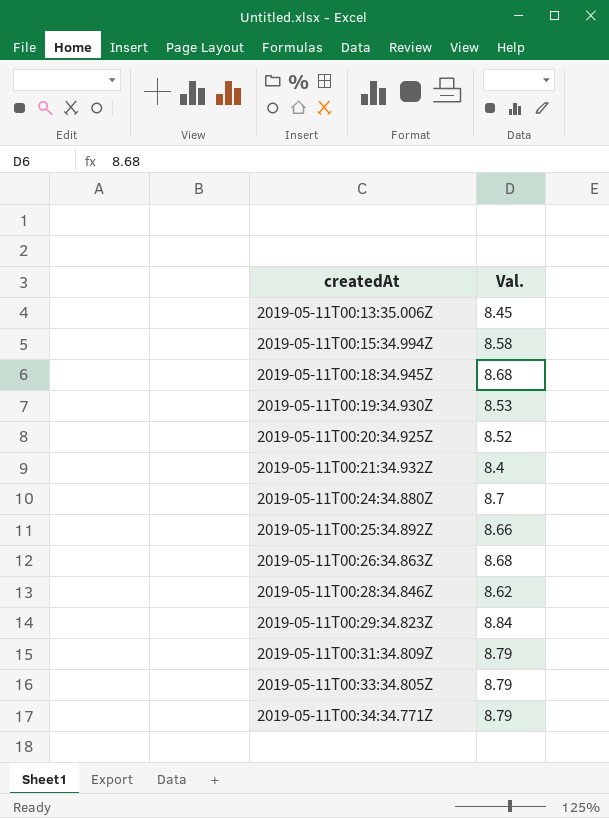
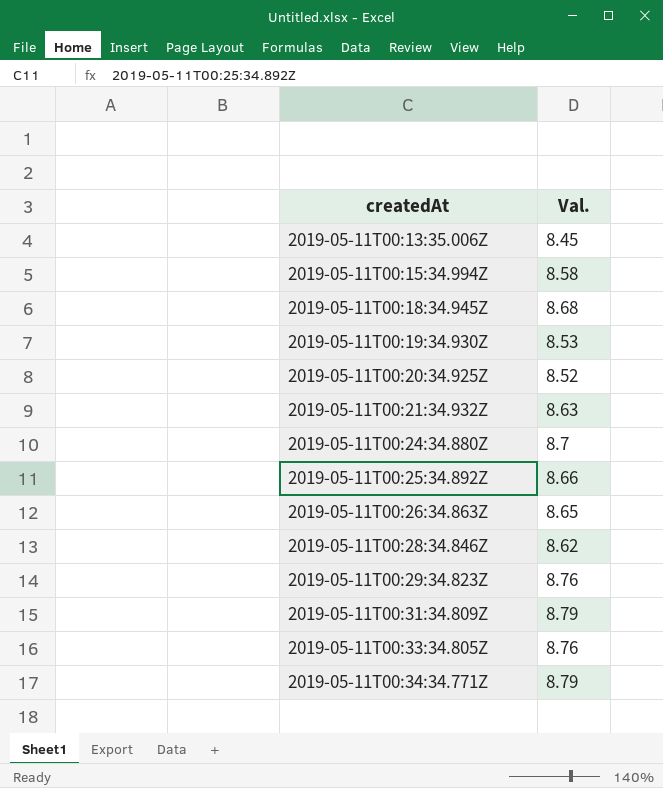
2019-05-11T00:21:34.932Z | Val.: 8.4 -> 8.63
2019-05-11T00:26:34.863Z | Val.: 8.68 -> 8.65
2019-05-11T00:29:34.823Z | Val.: 8.84 -> 8.76
2019-05-11T00:33:34.805Z | Val.: 8.79 -> 8.76

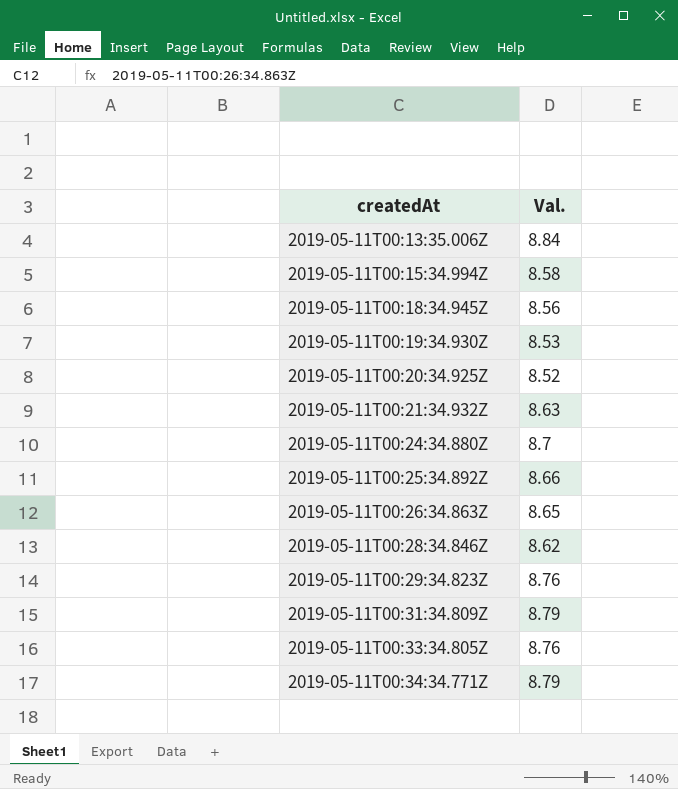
2019-05-11T00:13:35.006Z | Val.: 8.45 -> 8.84
2019-05-11T00:18:34.945Z | Val.: 8.68 -> 8.56

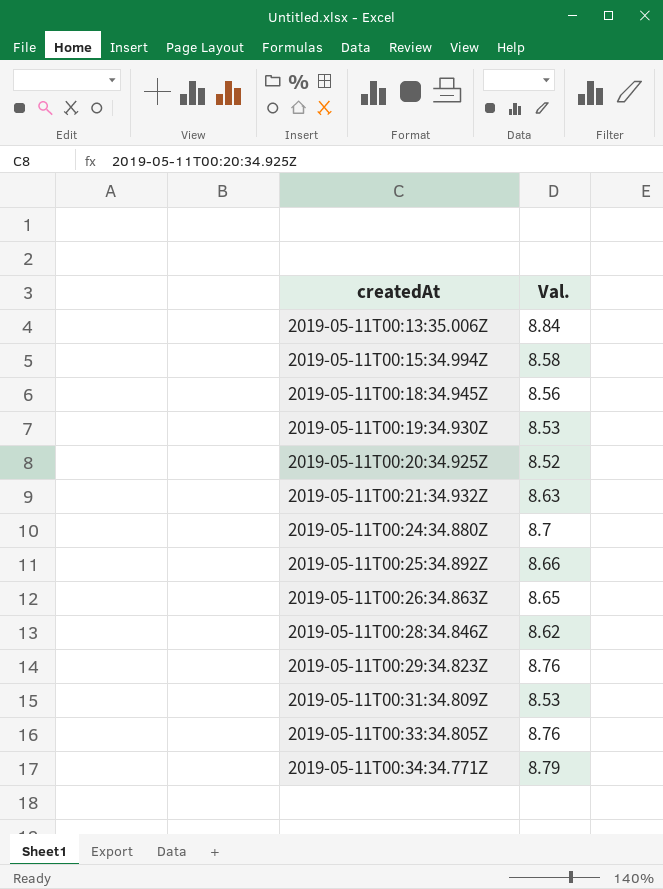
2019-05-11T00:31:34.809Z | Val.: 8.79 -> 8.53

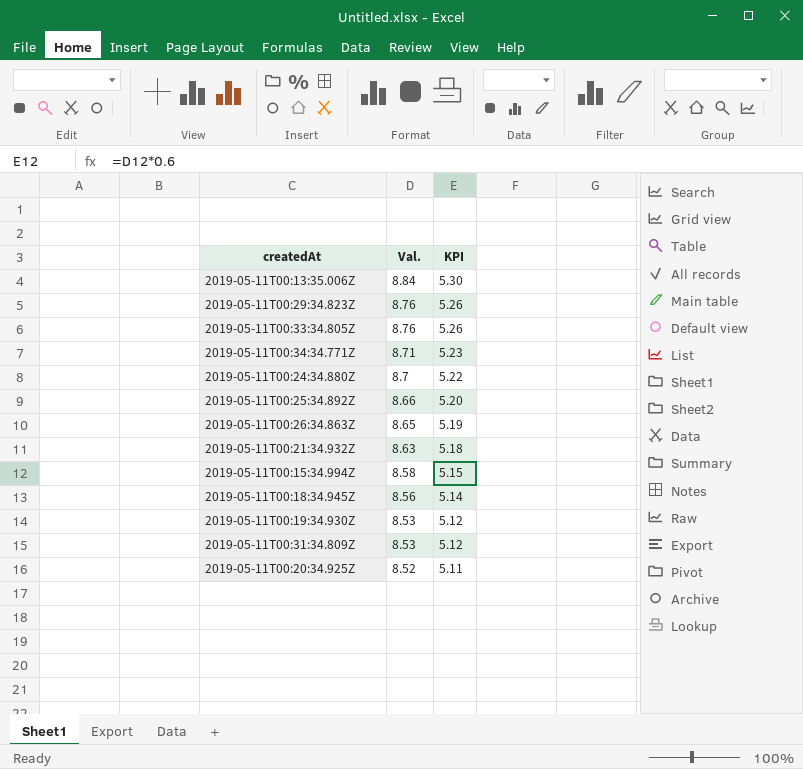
row order: createdAt ascending -> Val. descending
column KPI | formula: none -> [Val.] * 0.6
row 2019-05-11T00:28:34.846Z: 8.62 -> none
2019-05-11T00:34:34.771Z | Val.: 8.79 -> 8.71

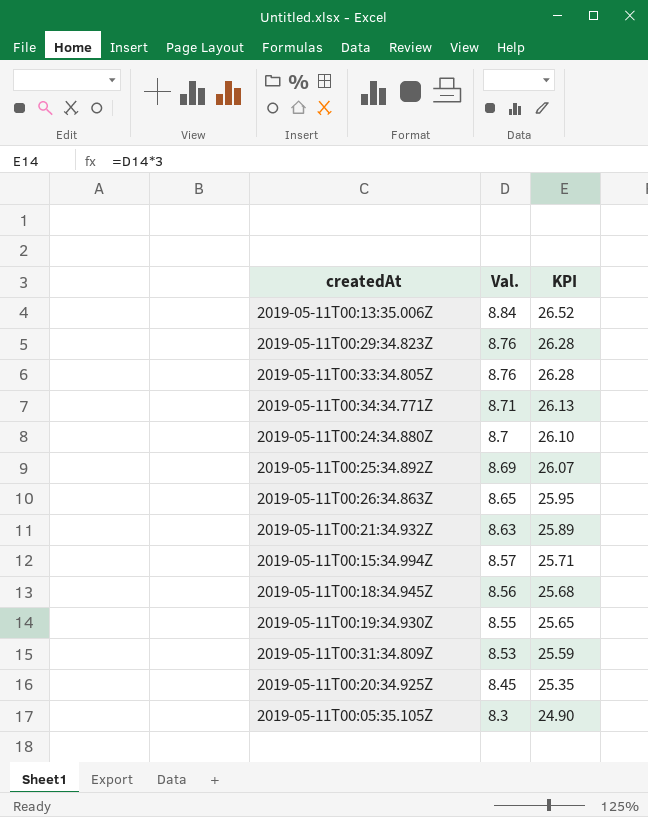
column KPI | formula: [Val.] * 0.6 -> [Val.] * 3
2019-05-11T00:25:34.892Z | Val.: 8.66 -> 8.69
2019-05-11T00:15:34.994Z | Val.: 8.58 -> 8.57
2019-05-11T00:19:34.930Z | Val.: 8.53 -> 8.55
2019-05-11T00:20:34.925Z | Val.: 8.52 -> 8.45
row 2019-05-11T00:05:35.105Z: none -> 8.3 | 24.90

